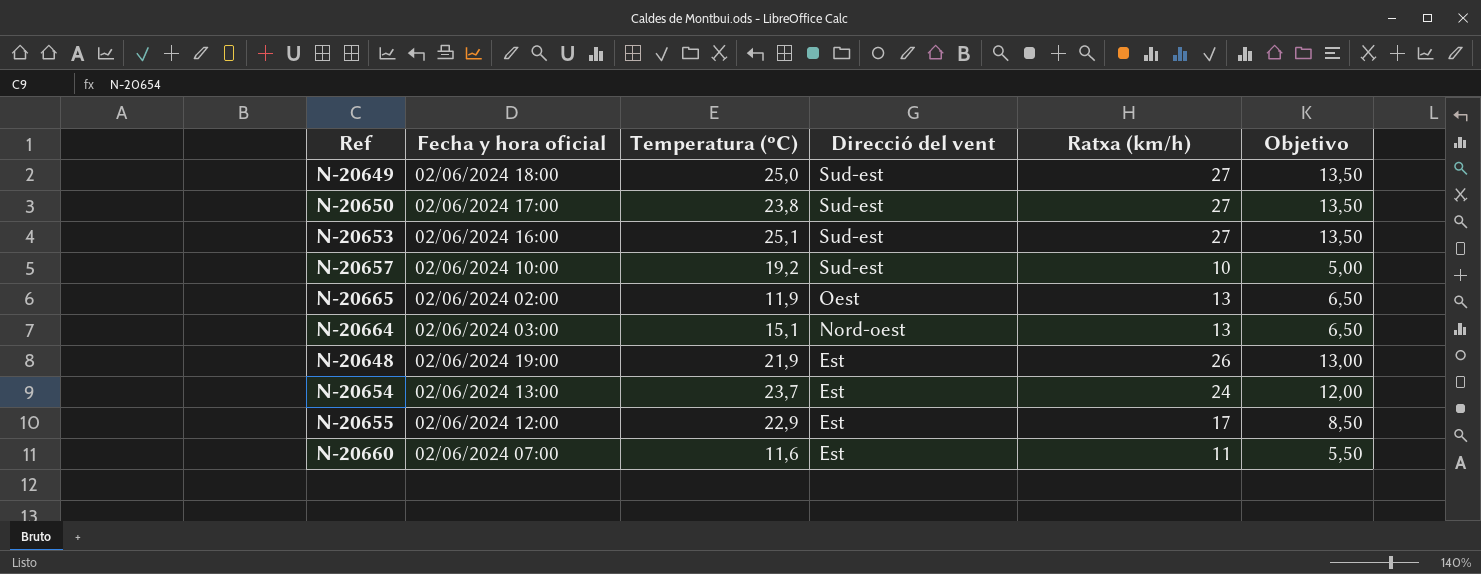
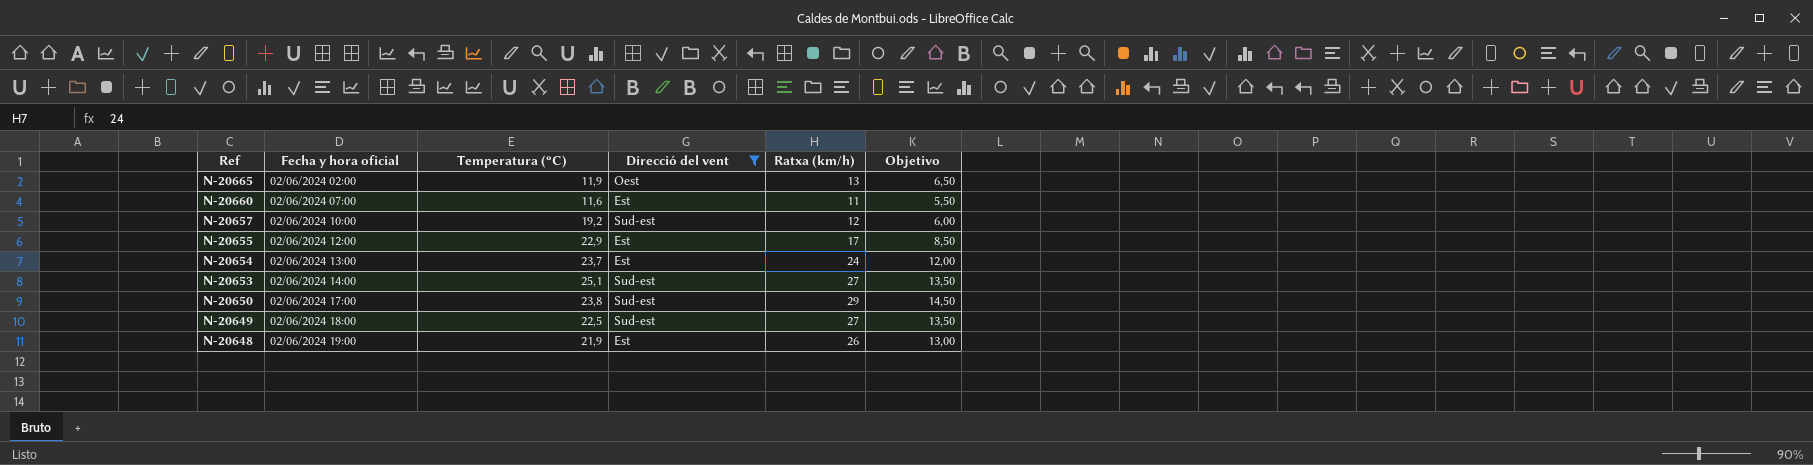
filter: none -> Direcció del vent != Nord-oest
row order: Direcció del vent descending -> Ref descending
N-20657 | Ratxa (km/h): 10 -> 12
N-20657 | Objetivo: 5,00 -> 6,00
N-20653 | Fecha y hora oficial: 02/06/2024 16:00 -> 02/06/2024 14:00
N-20650 | Ratxa (km/h): 27 -> 29
N-20650 | Objetivo: 13,50 -> 14,50
N-20649 | Temperatura (ºC): 25,0 -> 22,5

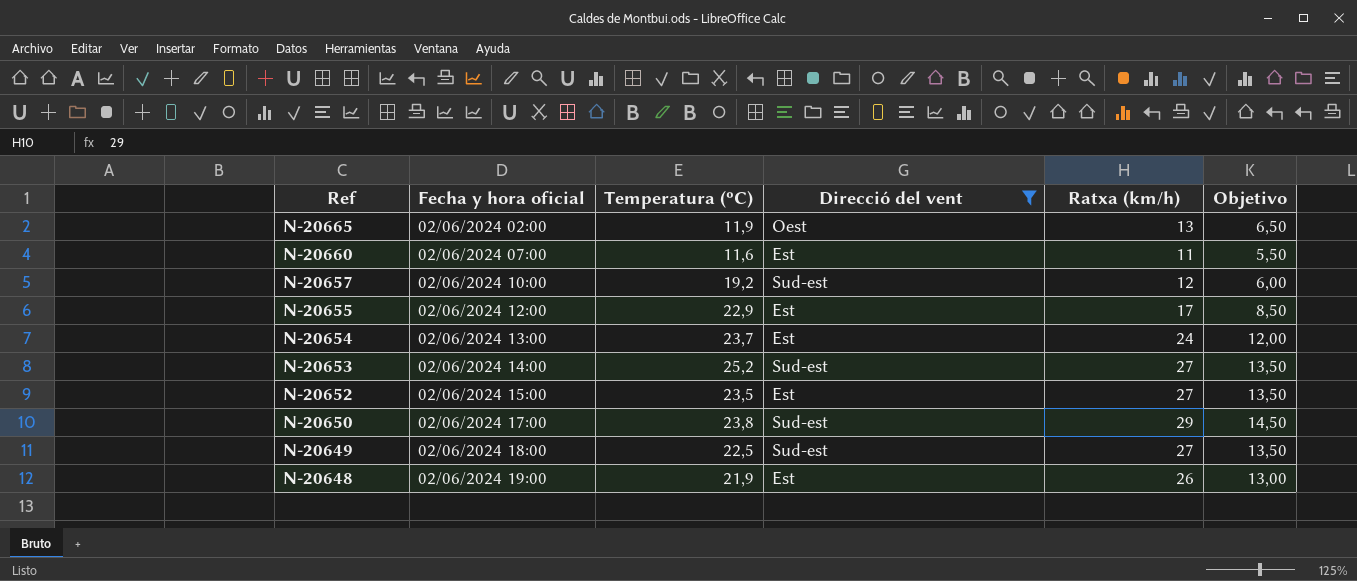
N-20653 | Temperatura (ºC): 25,1 -> 25,2
row N-20652: none -> 02/06/2024 15:00 | 23,5 | Est | 27 | 13,50

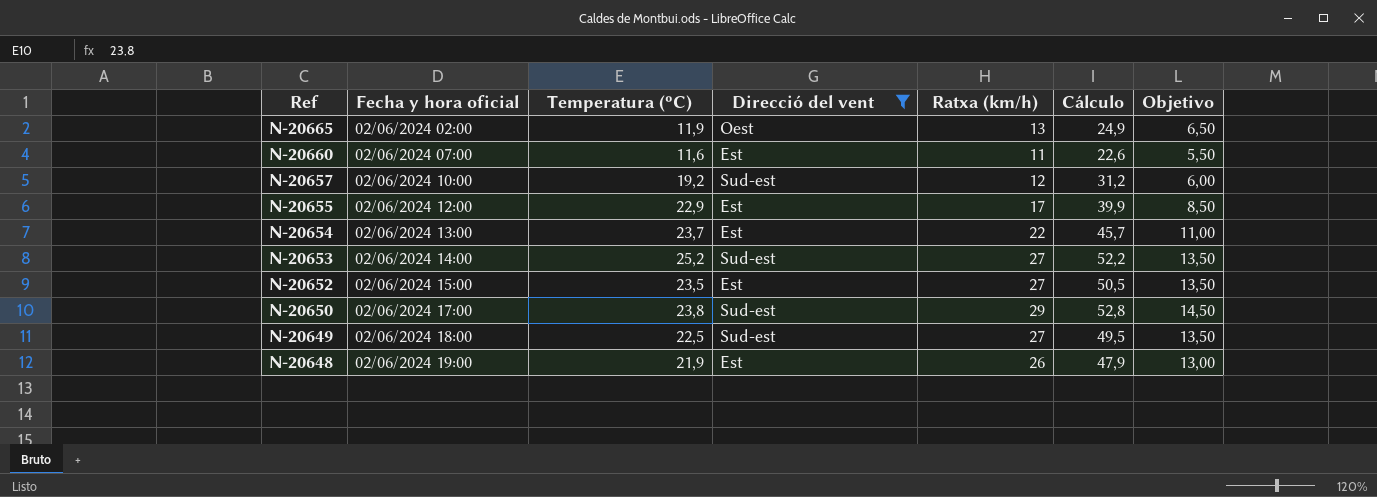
column Cálculo | formula: none -> [Temperatura (ºC)] + [Ratxa (km/h)]
N-20654 | Ratxa (km/h): 24 -> 22
N-20654 | Objetivo: 12,00 -> 11,00

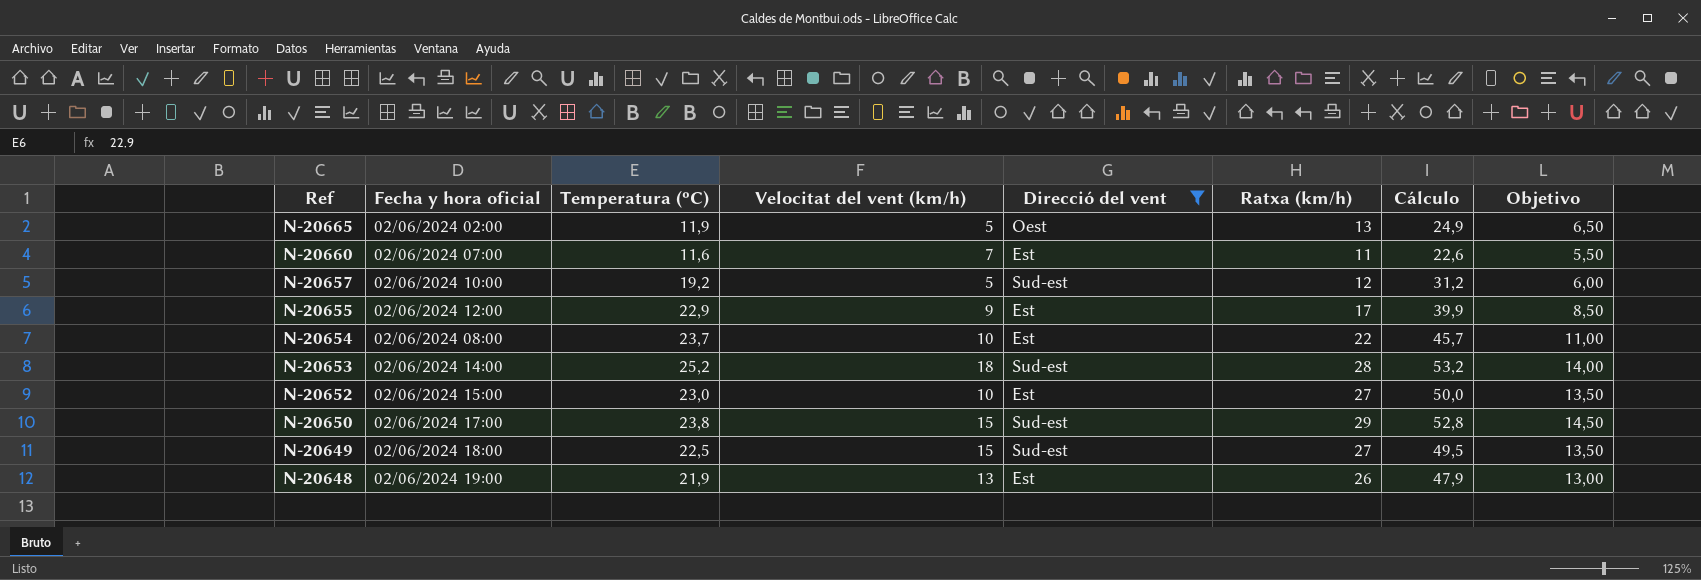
column Velocitat del vent (km/h) | position: none -> 4
N-20654 | Fecha y hora oficial: 02/06/2024 13:00 -> 02/06/2024 08:00
N-20653 | Ratxa (km/h): 27 -> 28
N-20653 | Cálculo: 52,2 -> 53,2
N-20653 | Objetivo: 13,50 -> 14,00
N-20652 | Temperatura (ºC): 23,5 -> 23,0
N-20652 | Cálculo: 50,5 -> 50,0

